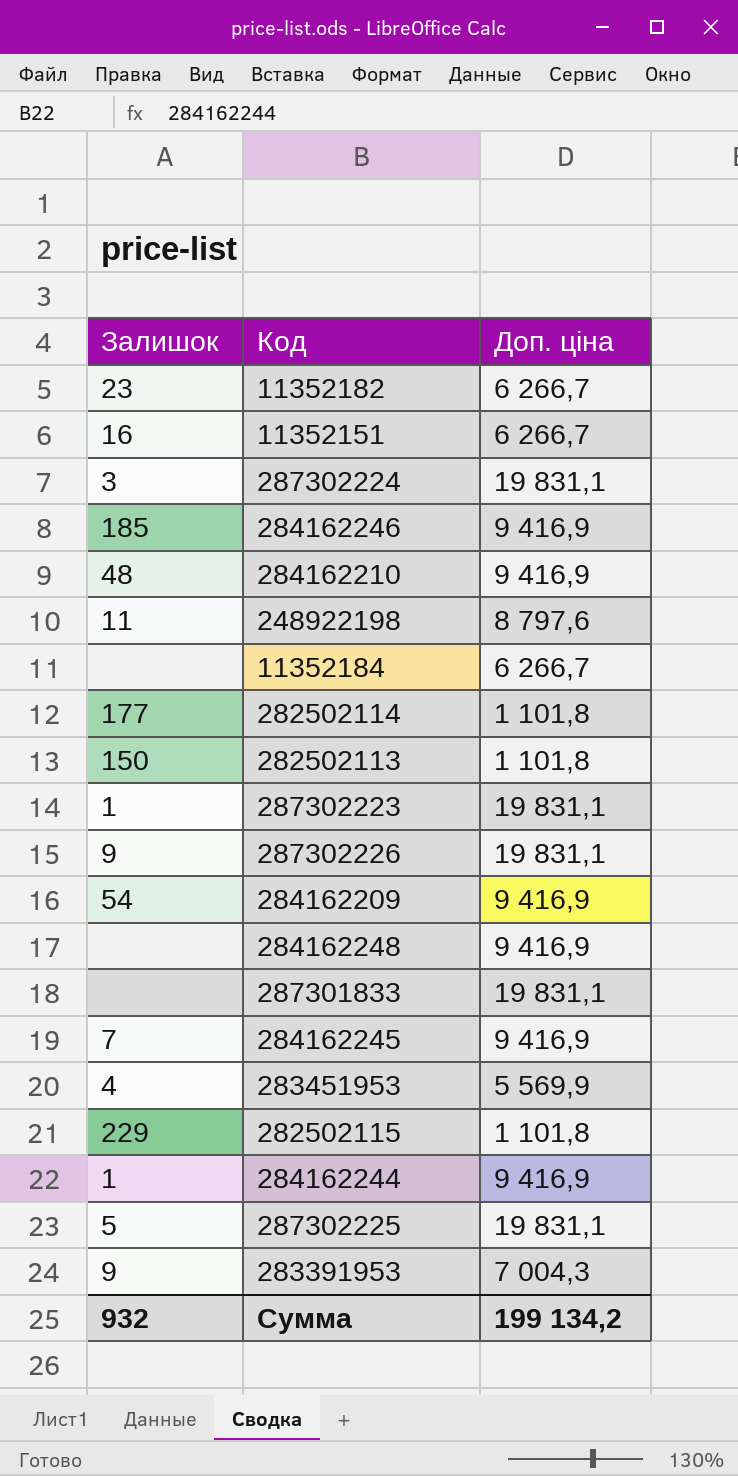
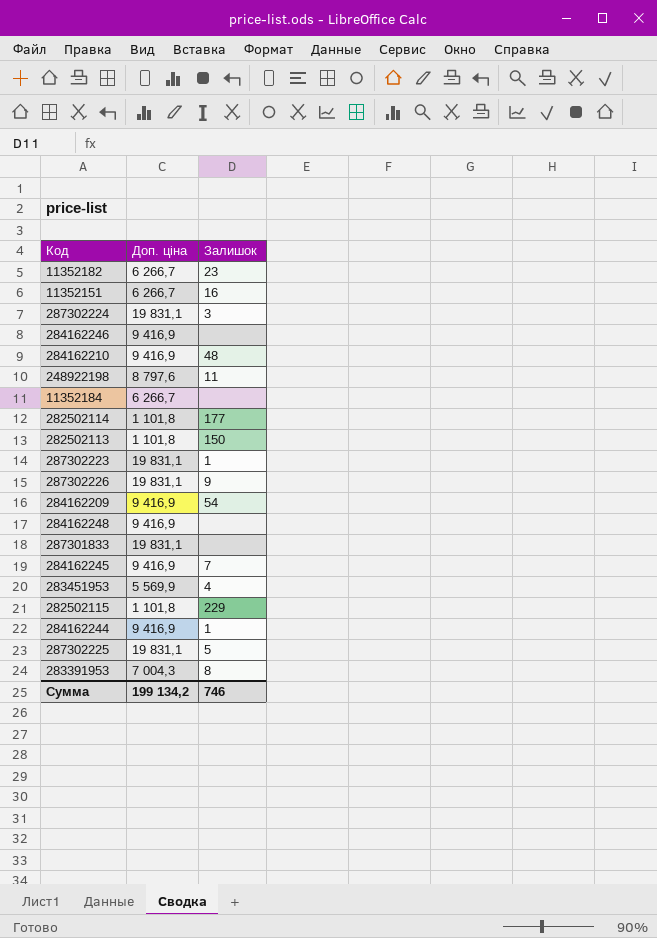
column Залишок | position: 1 -> 3
284162246 | Залишок: 185 -> none
283391953 | Залишок: 9 -> 8
Сумма | Залишок: 932 -> 746

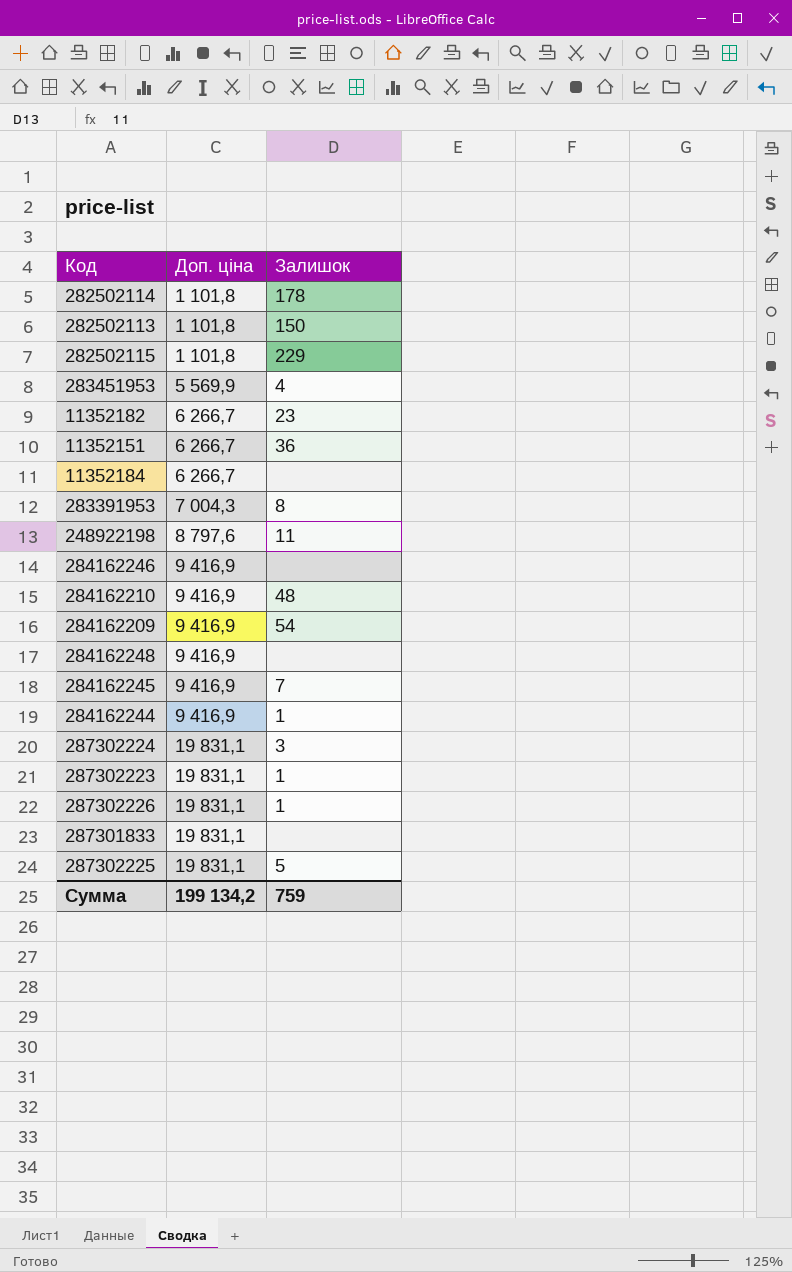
row order: none -> Доп. ціна ascending
282502114 | Залишок: 177 -> 178
11352151 | Залишок: 16 -> 36
287302226 | Залишок: 9 -> 1
Сумма | Залишок: 746 -> 759

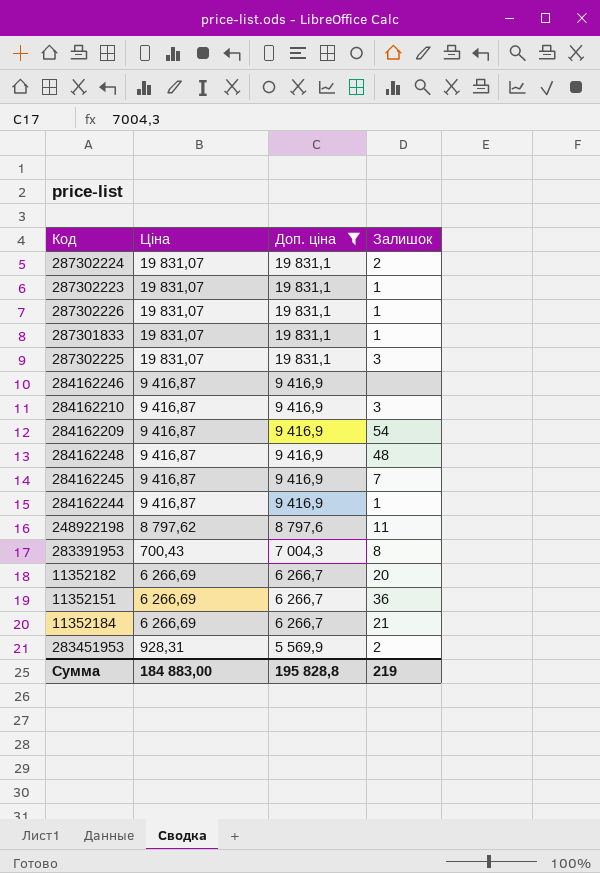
filter: none -> Доп. ціна != 1 101,8
row order: Доп. ціна ascending -> Доп. ціна descending
column Ціна | position: none -> 2
287302224 | Залишок: 3 -> 2
287301833 | Залишок: none -> 1
287302225 | Залишок: 5 -> 3
284162210 | Залишок: 48 -> 3
284162248 | Залишок: none -> 48
11352182 | Залишок: 23 -> 20
11352184 | Залишок: none -> 21
283451953 | Залишок: 4 -> 2
Сумма | Доп. ціна: 199 134,2 -> 195 828,8
Сумма | Залишок: 759 -> 219

